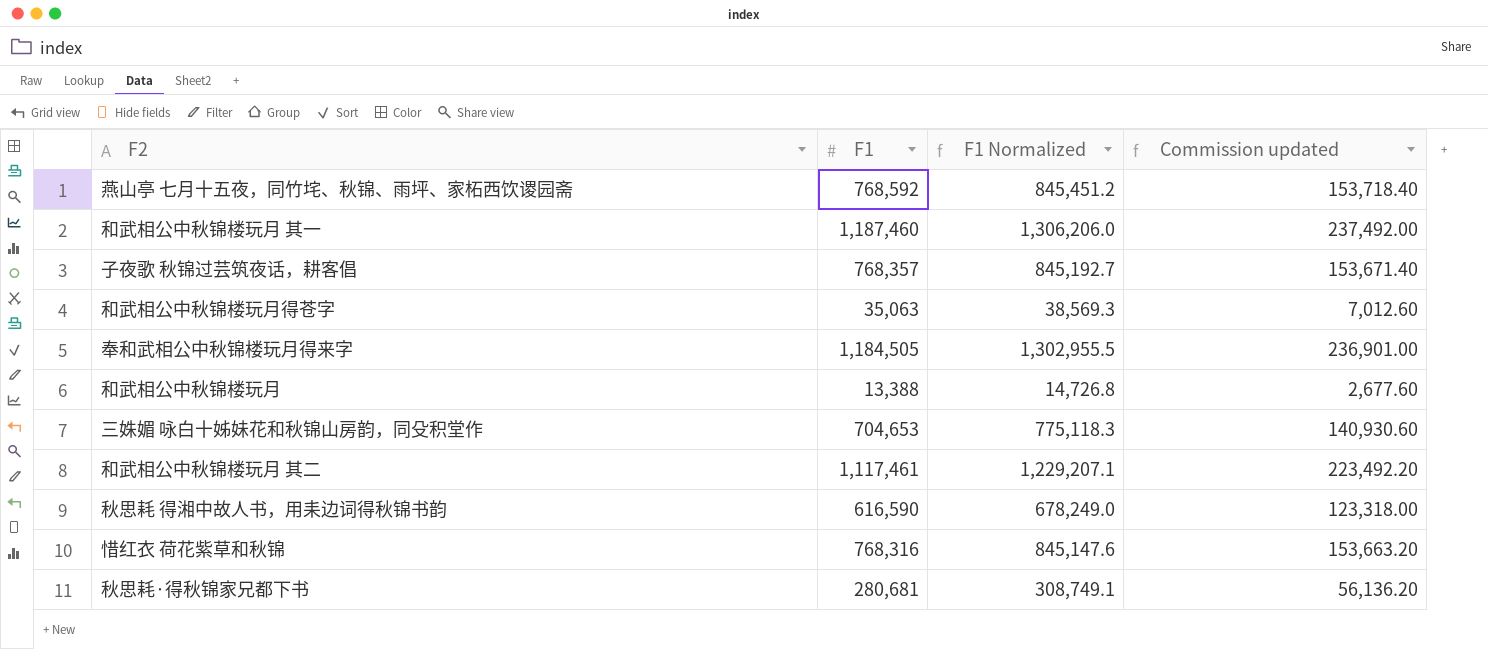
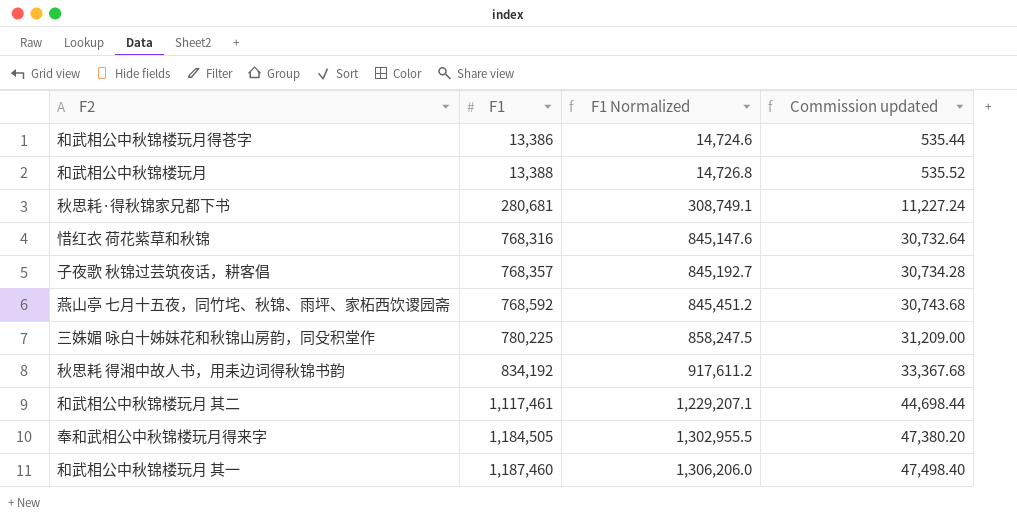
row order: none -> F1 ascending
column Commission updated | formula: [F1] * 0.2 -> [F1] * 0.04
和武相公中秋锦楼玩月得苍字 | F1: 35,063 -> 13,386
和武相公中秋锦楼玩月得苍字 | F1 Normalized: 38,569.3 -> 14,724.6
三姝媚 咏白十姊妹花和秋锦山房韵，同殳积堂作 | F1: 704,653 -> 780,225
三姝媚 咏白十姊妹花和秋锦山房韵，同殳积堂作 | F1 Normalized: 775,118.3 -> 858,247.5
秋思耗 得湘中故人书，用耒边词得秋锦书韵 | F1: 616,590 -> 834,192
秋思耗 得湘中故人书，用耒边词得秋锦书韵 | F1 Normalized: 678,249.0 -> 917,611.2

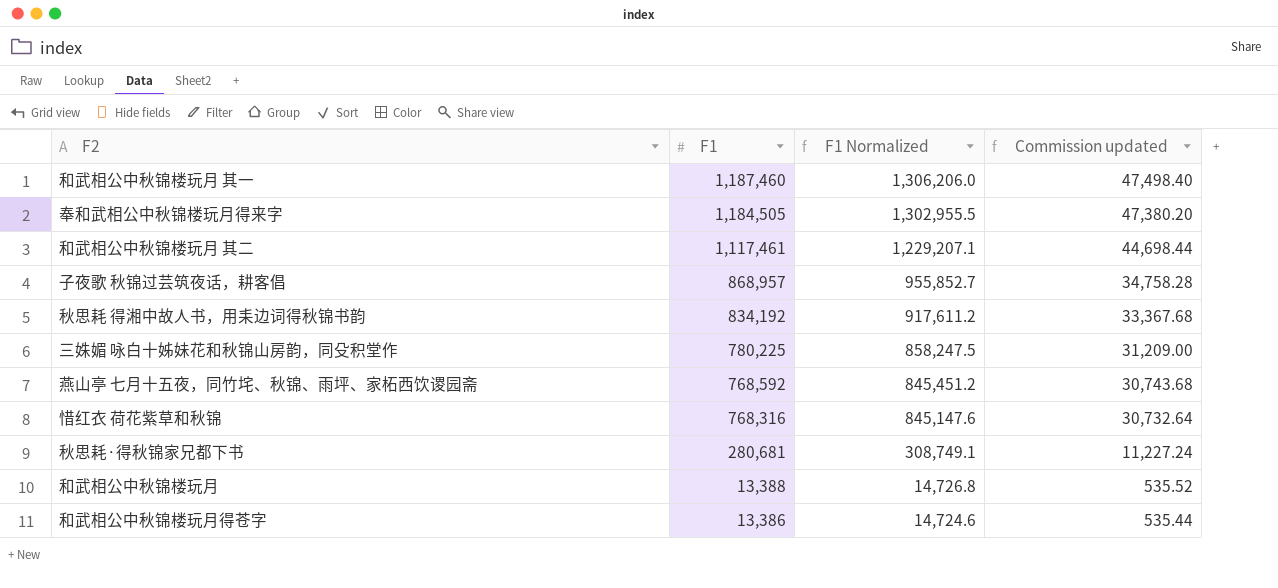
row order: F1 ascending -> F1 descending
子夜歌 秋锦过芸筑夜话，耕客倡 | F1: 768,357 -> 868,957
子夜歌 秋锦过芸筑夜话，耕客倡 | F1 Normalized: 845,192.7 -> 955,852.7
子夜歌 秋锦过芸筑夜话，耕客倡 | Commission updated: 30,734.28 -> 34,758.28

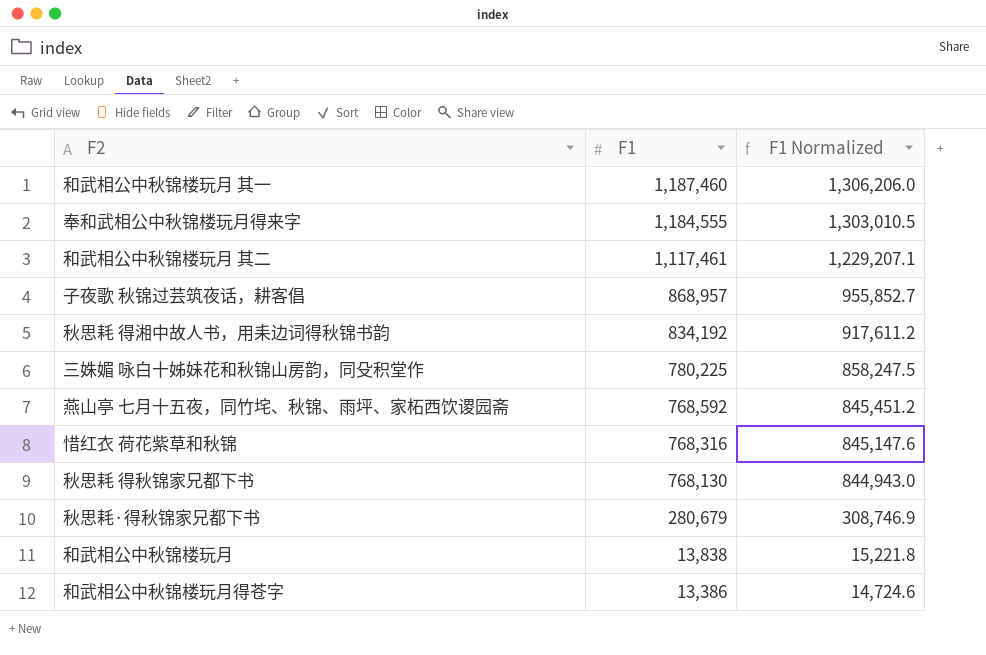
column Commission updated | formula: [F1] * 0.04 -> none
奉和武相公中秋锦楼玩月得来字 | F1: 1,184,505 -> 1,184,555
奉和武相公中秋锦楼玩月得来字 | F1 Normalized: 1,302,955.5 -> 1,303,010.5
row 秋思耗 得秋锦家兄都下书: none -> 768,130 | 844,943.0
秋思耗·得秋锦家兄都下书 | F1: 280,681 -> 280,679
秋思耗·得秋锦家兄都下书 | F1 Normalized: 308,749.1 -> 308,746.9
和武相公中秋锦楼玩月 | F1: 13,388 -> 13,838
和武相公中秋锦楼玩月 | F1 Normalized: 14,726.8 -> 15,221.8

